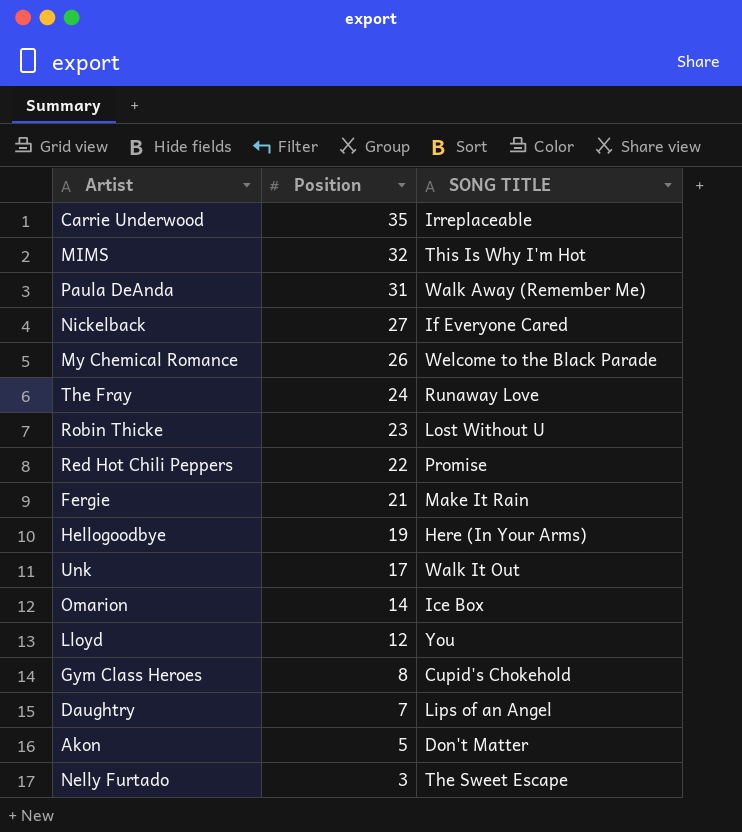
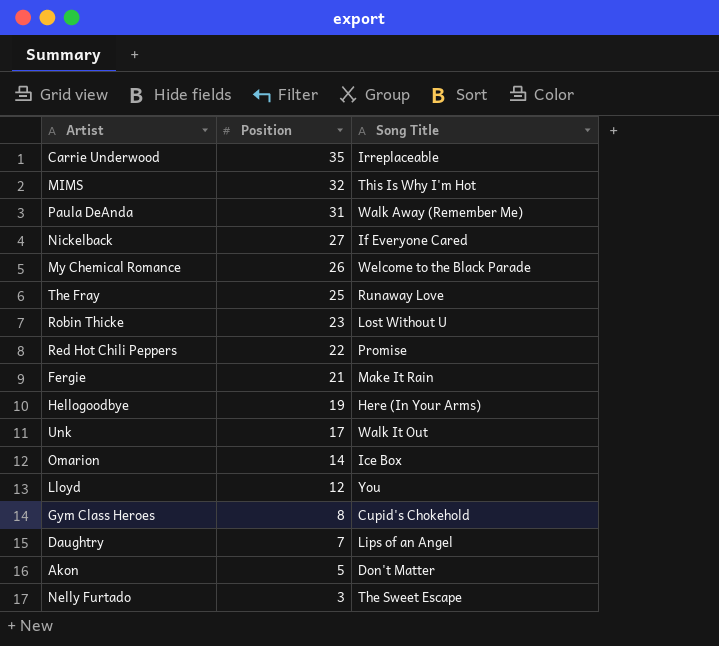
column name: SONG TITLE -> Song Title
The Fray | Position: 24 -> 25

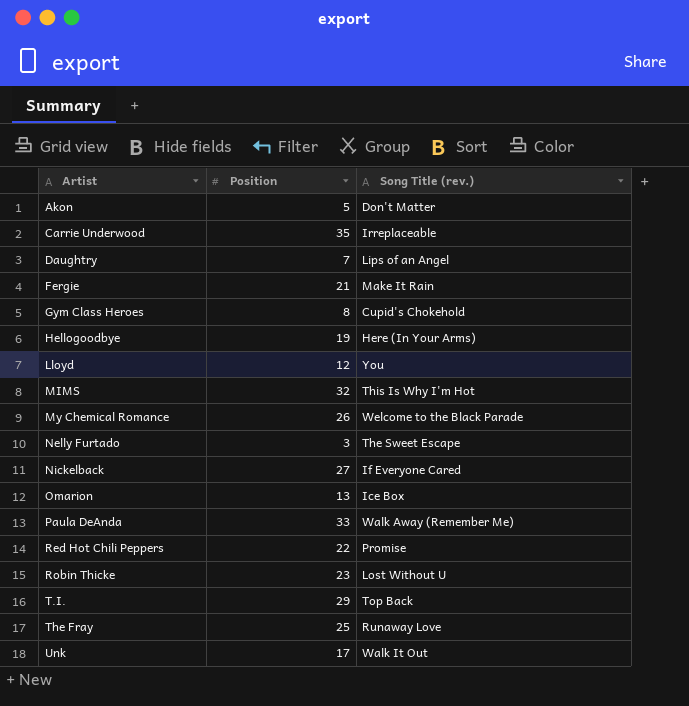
row order: Position descending -> Artist ascending
column name: Song Title -> Song Title (rev.)
Omarion | Position: 14 -> 13
Paula DeAnda | Position: 31 -> 33
row T.I.: none -> 29 | Top Back

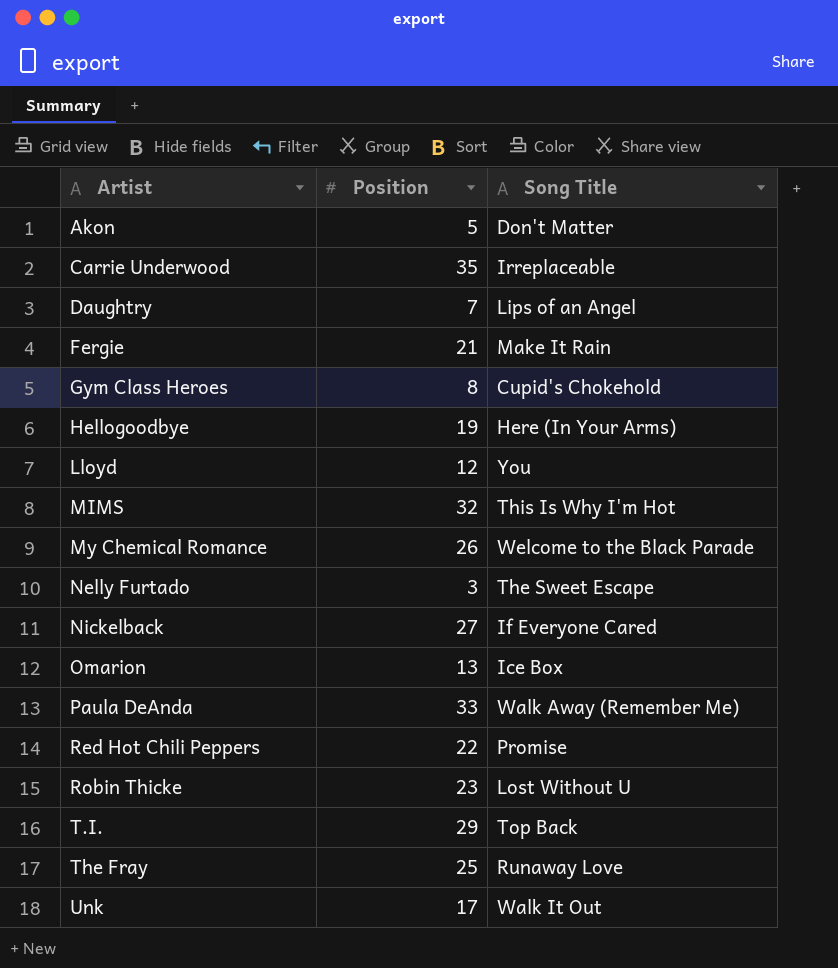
column name: Song Title (rev.) -> Song Title

